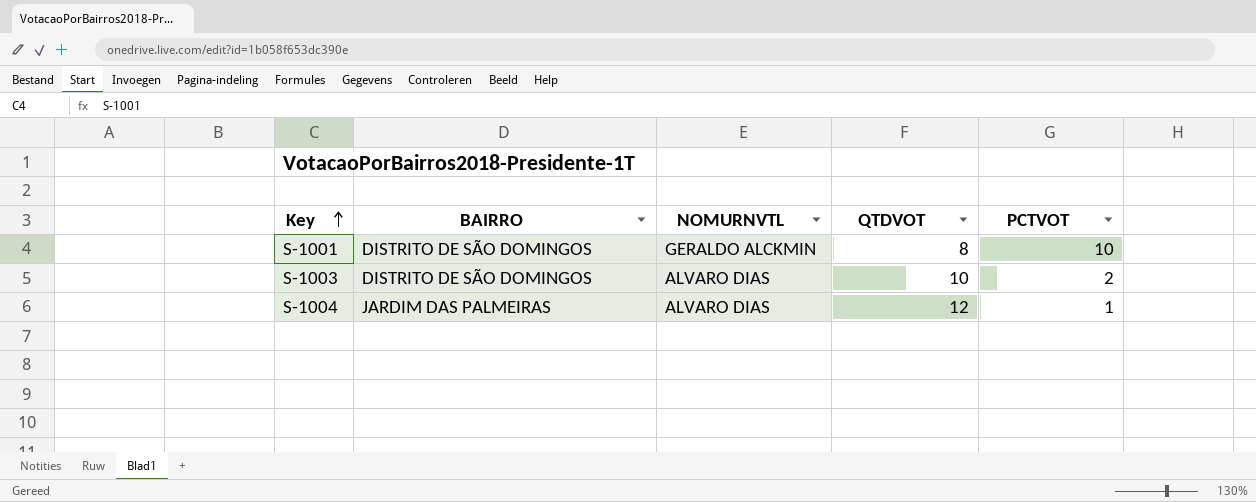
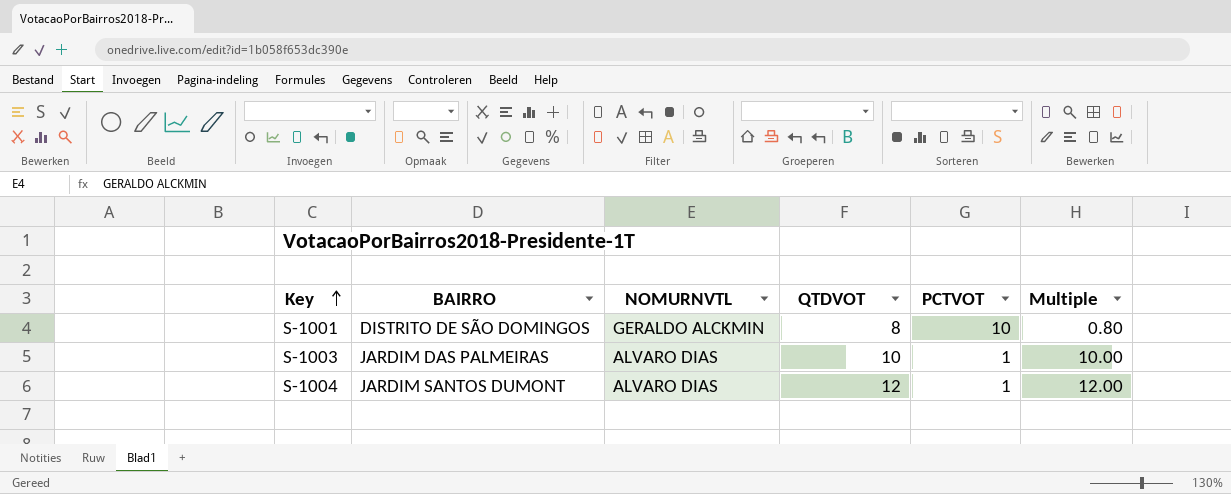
column Multiple | formula: none -> [QTDVOT] / [PCTVOT]
S-1003 | BAIRRO: DISTRITO DE SÃO DOMINGOS -> JARDIM DAS PALMEIRAS
S-1003 | PCTVOT: 2 -> 1
S-1004 | BAIRRO: JARDIM DAS PALMEIRAS -> JARDIM SANTOS DUMONT

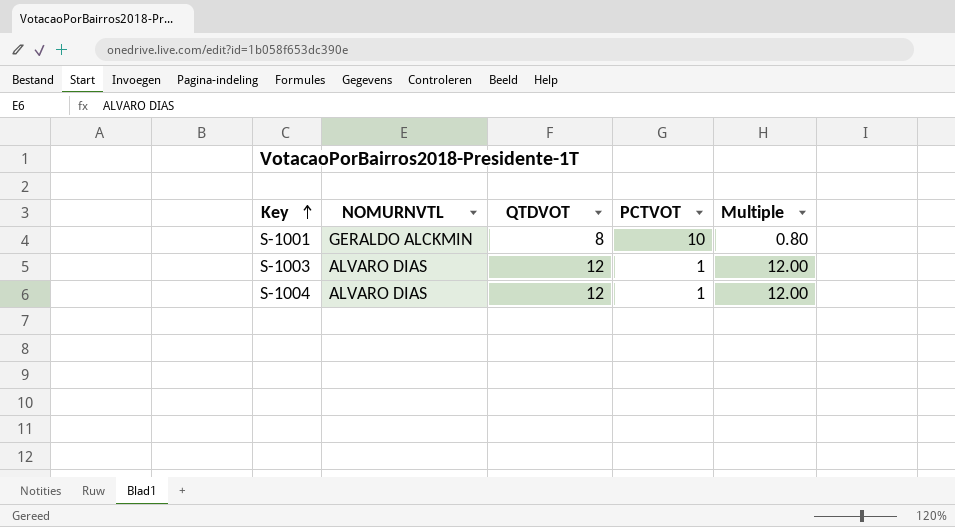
column BAIRRO | position: 2 -> none
S-1003 | QTDVOT: 10 -> 12
S-1003 | Multiple: 10.00 -> 12.00

